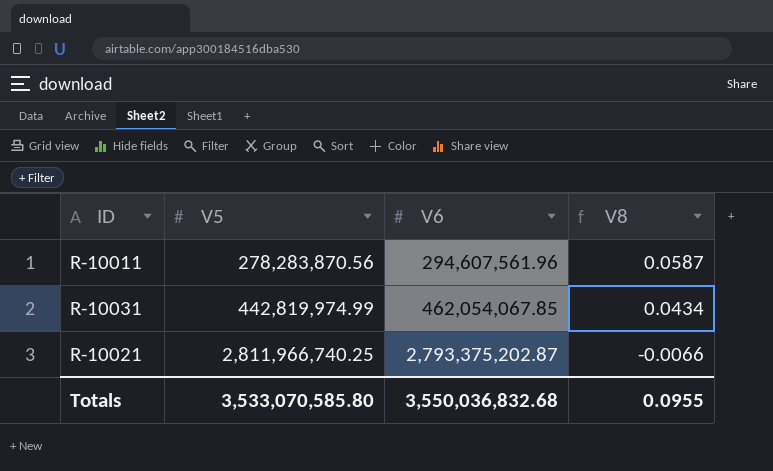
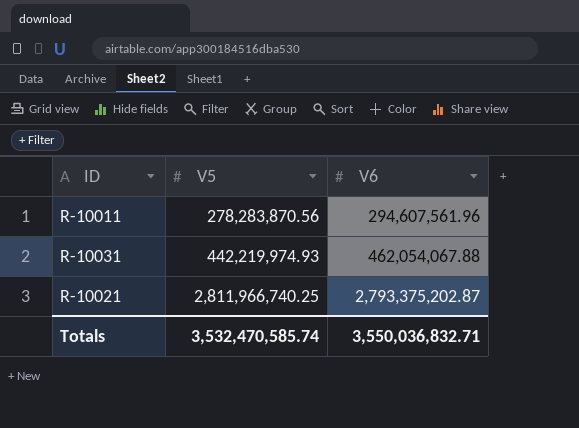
column V8 | formula: ([V6] - [V5]) / [V5] -> none
R-10031 | V5: 442,819,974.99 -> 442,219,974.93
R-10031 | V6: 462,054,067.85 -> 462,054,067.88
Totals | V5: 3,533,070,585.80 -> 3,532,470,585.74
Totals | V6: 3,550,036,832.68 -> 3,550,036,832.71

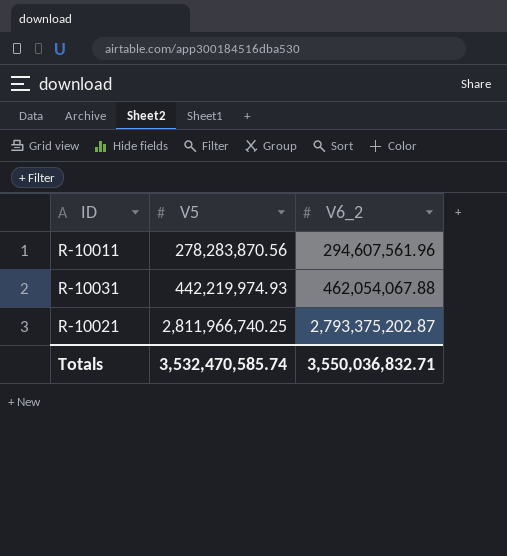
column name: V6 -> V6_2

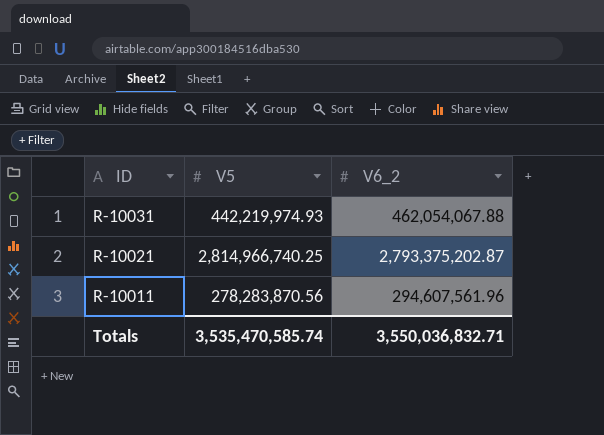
row order: V5 ascending -> ID descending
R-10021 | V5: 2,811,966,740.25 -> 2,814,966,740.25
Totals | V5: 3,532,470,585.74 -> 3,535,470,585.74

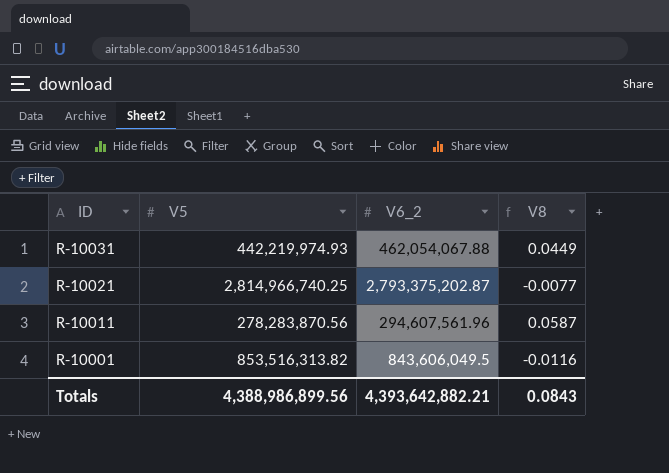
column V8 | formula: none -> ([V6_2] - [V5]) / [V5]
row R-10001: none -> 853,516,313.82 | 843,606,049.5 | -0.0116
Totals | V5: 3,535,470,585.74 -> 4,388,986,899.56
Totals | V6_2: 3,550,036,832.71 -> 4,393,642,882.21

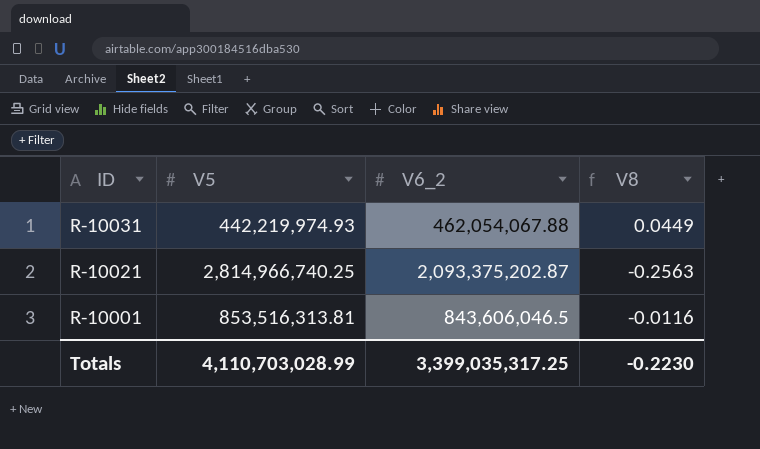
row R-10011: 278,283,870.56 | 294,607,561.96 | 0.0587 -> none
R-10021 | V6_2: 2,793,375,202.87 -> 2,093,375,202.87
R-10021 | V8: -0.0077 -> -0.2563
R-10001 | V5: 853,516,313.82 -> 853,516,313.81
R-10001 | V6_2: 843,606,049.5 -> 843,606,046.5
Totals | V5: 4,388,986,899.56 -> 4,110,703,028.99
Totals | V6_2: 4,393,642,882.21 -> 3,399,035,317.25
Totals | V8: 0.0843 -> -0.2230

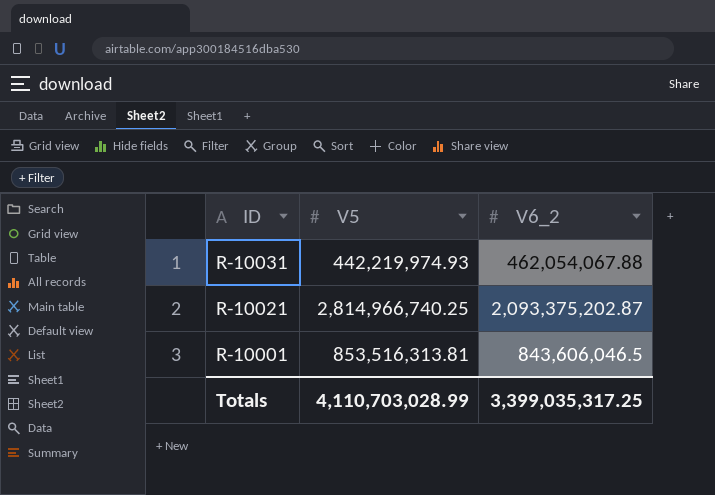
column V8 | formula: ([V6_2] - [V5]) / [V5] -> none

